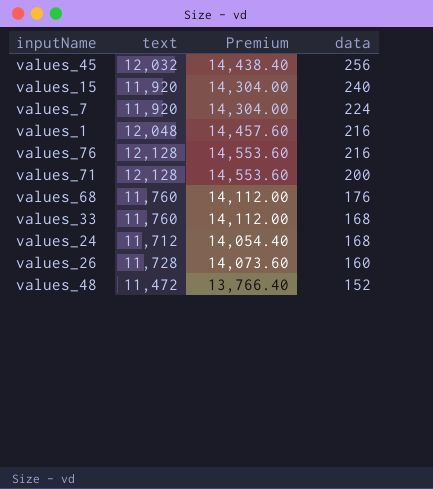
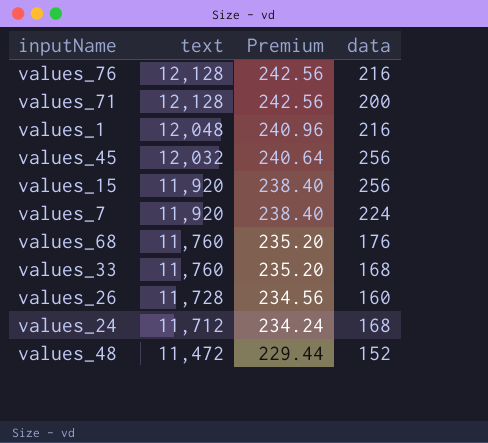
row order: data descending -> text descending
column Premium | formula: [text] * 1.2 -> [text] * 0.02
values_15 | data: 240 -> 256

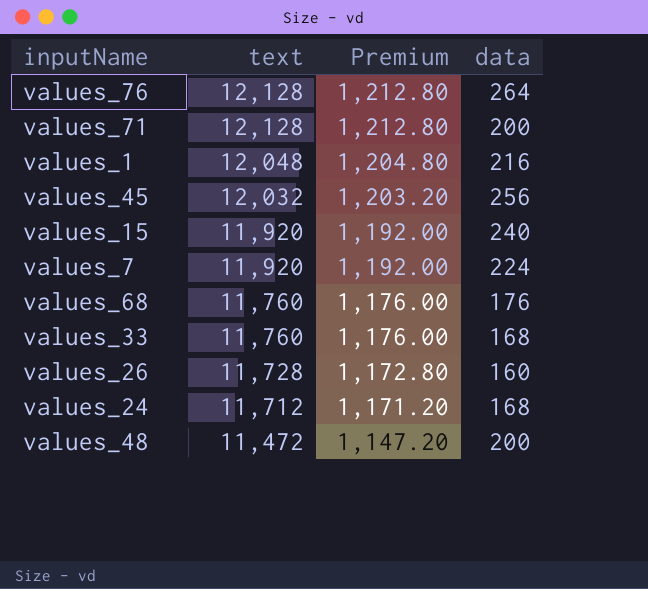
column Premium | formula: [text] * 0.02 -> [text] * 0.1
values_76 | data: 216 -> 264
values_15 | data: 256 -> 240
values_48 | data: 152 -> 200

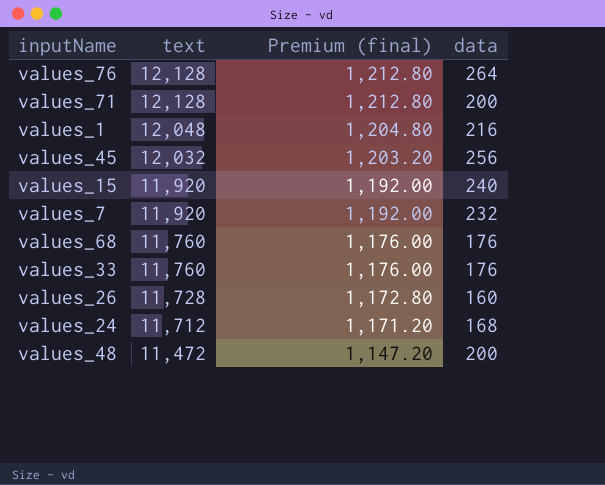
column name: Premium -> Premium (final)
values_7 | data: 224 -> 232
values_33 | data: 168 -> 176

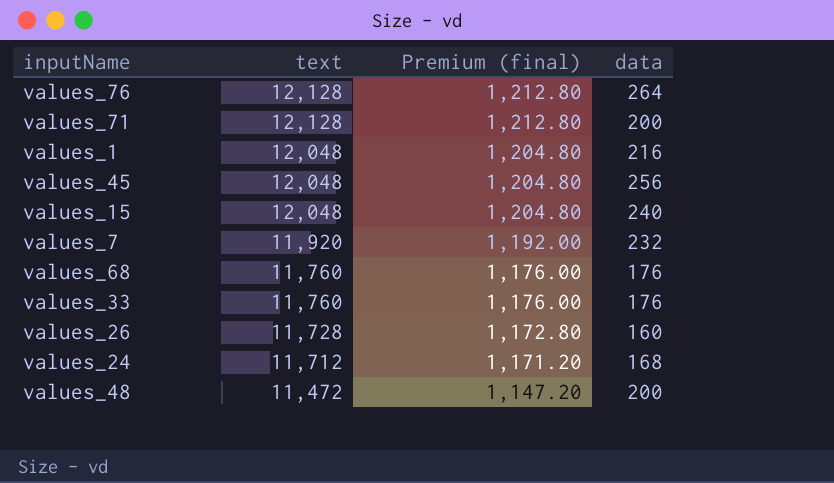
values_45 | text: 12,032 -> 12,048
values_45 | Premium (final): 1,203.20 -> 1,204.80
values_15 | text: 11,920 -> 12,048
values_15 | Premium (final): 1,192.00 -> 1,204.80

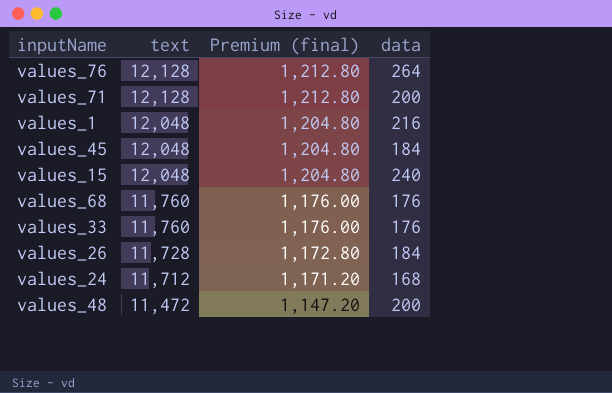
row values_7: 11,920 | 1,192.00 | 232 -> none
values_45 | data: 256 -> 184
values_26 | data: 160 -> 184

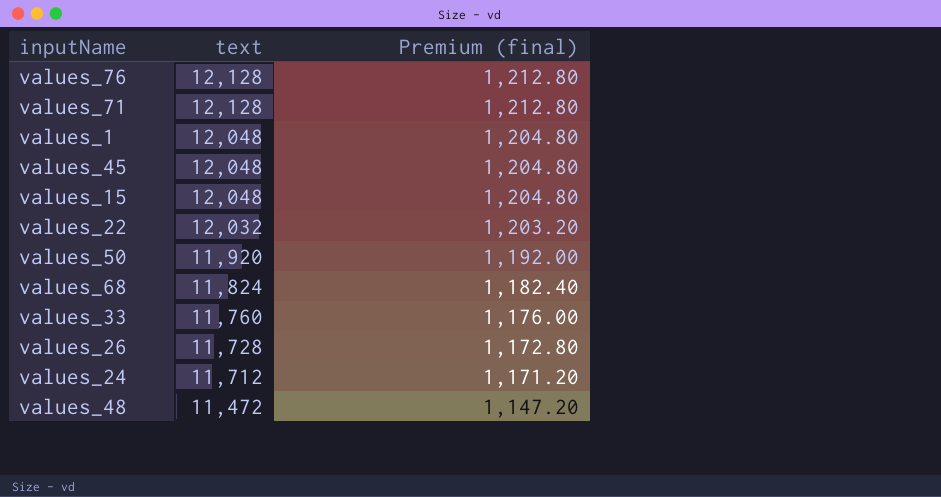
column data | position: 4 -> none
row values_22: none -> 12,032 | 1,203.20
row values_50: none -> 11,920 | 1,192.00
values_68 | text: 11,760 -> 11,824
values_68 | Premium (final): 1,176.00 -> 1,182.40

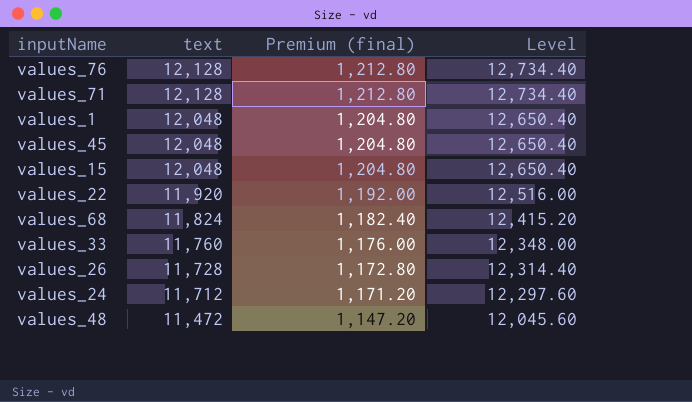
column Level | formula: none -> [text] * 1.05
row values_50: 11,920 | 1,192.00 -> none
values_22 | text: 12,032 -> 11,920
values_22 | Premium (final): 1,203.20 -> 1,192.00

